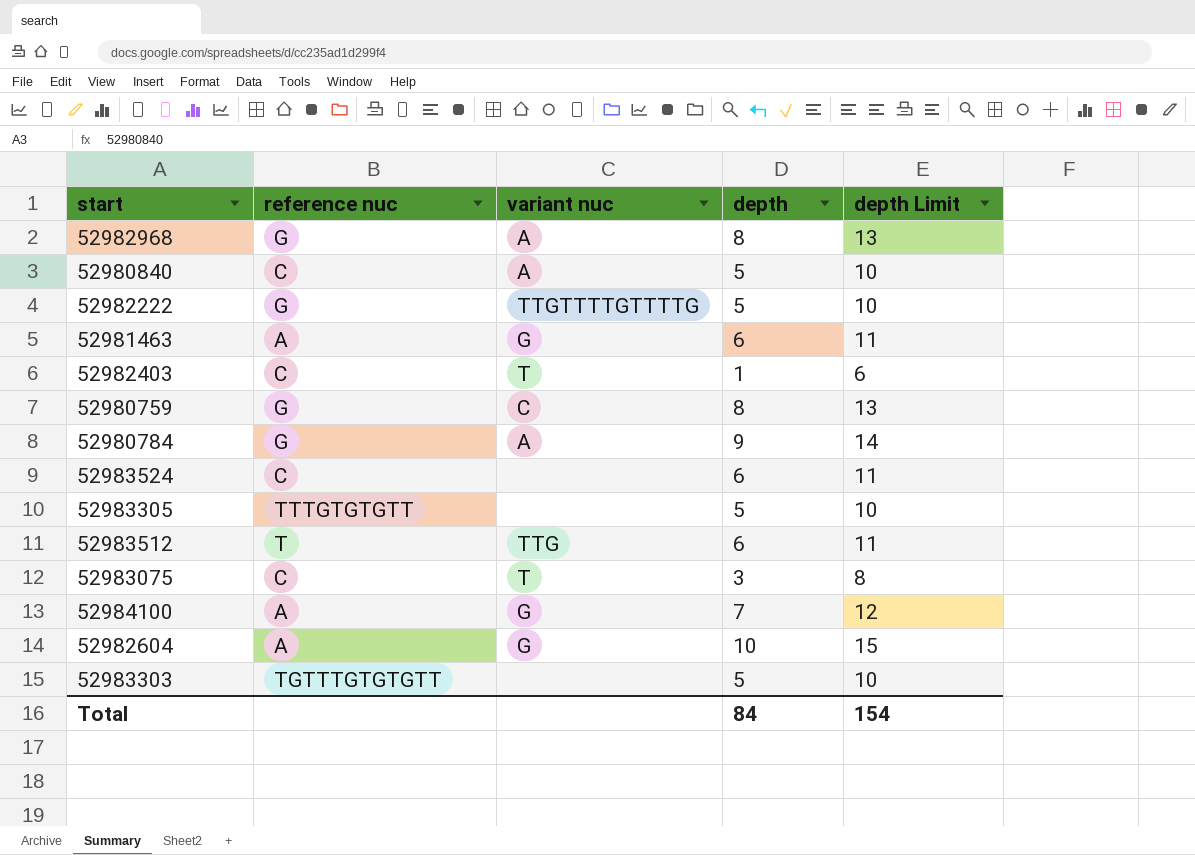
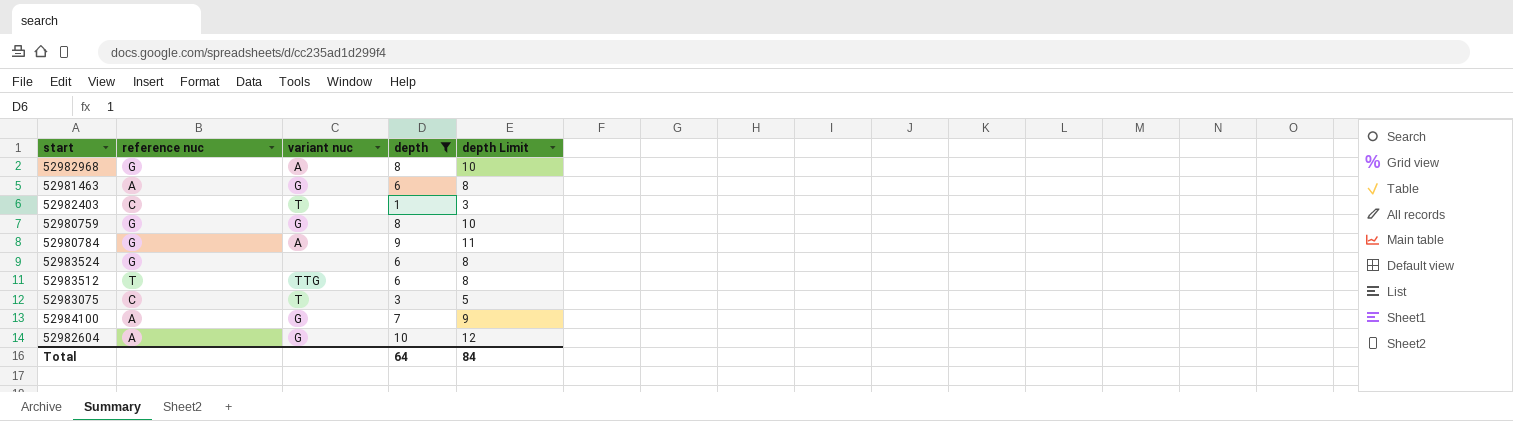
filter: none -> depth != 5
column depth Limit | formula: [depth] + 5 -> [depth] + 2
52980759 | variant nuc: C -> G
52983524 | reference nuc: C -> G
Total | depth: 84 -> 64
Total | depth Limit: 154 -> 84

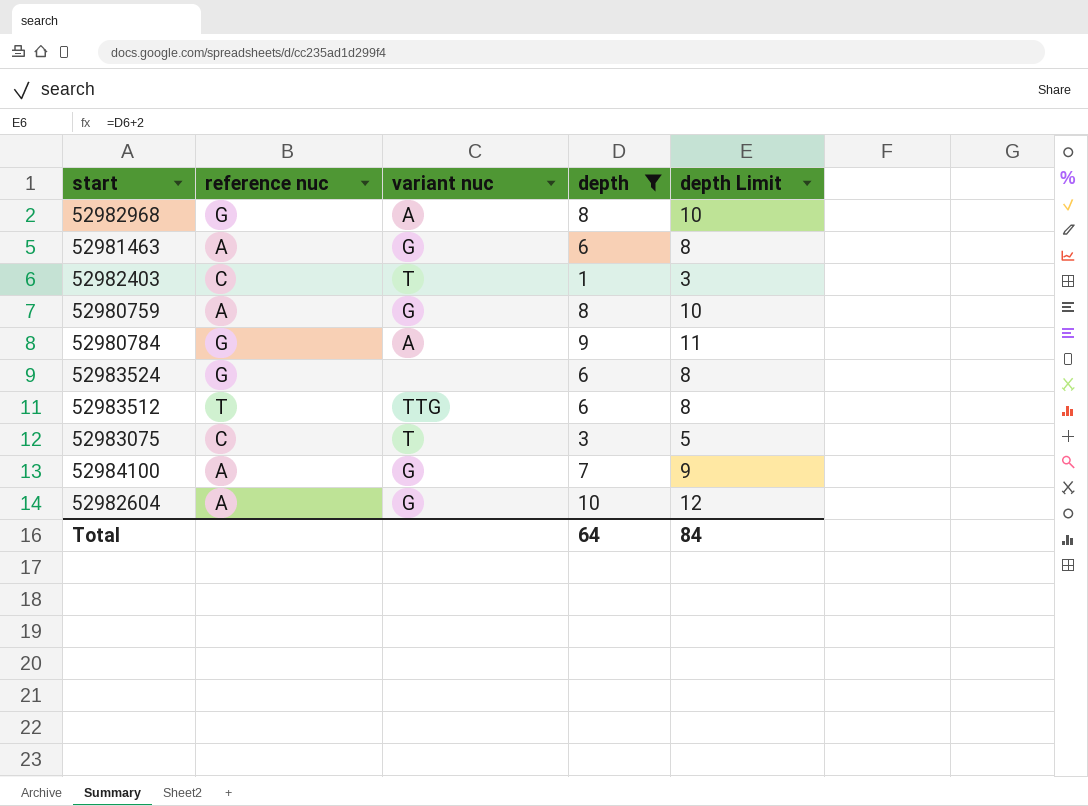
52980759 | reference nuc: G -> A

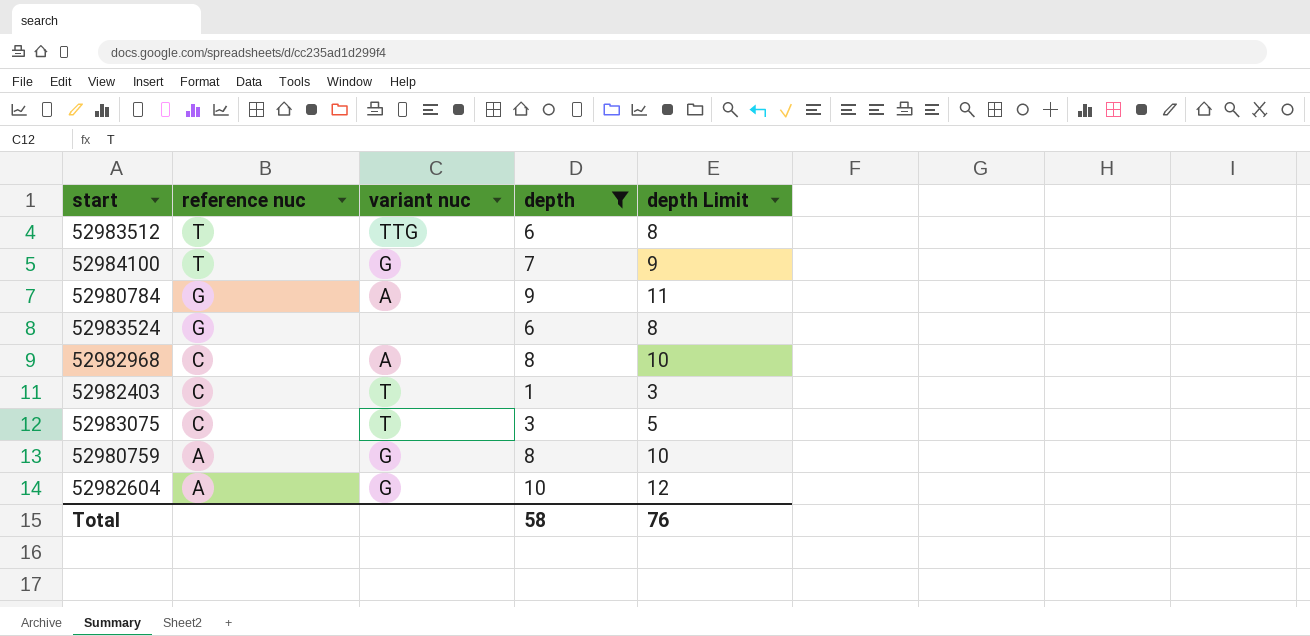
row order: none -> reference nuc descending
row 52981463: A | G | 6 | 8 -> none
52984100 | reference nuc: A -> T
52982968 | reference nuc: G -> C
Total | depth: 64 -> 58
Total | depth Limit: 84 -> 76

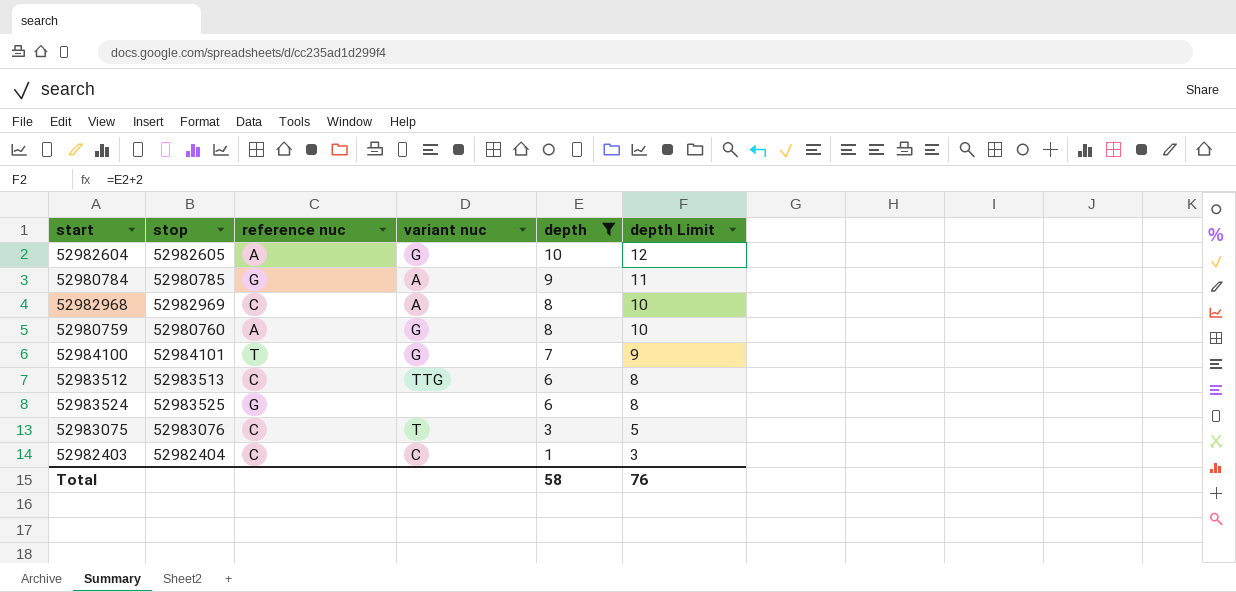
row order: reference nuc descending -> depth descending
column stop | position: none -> 2
52983512 | reference nuc: T -> C
52982403 | variant nuc: T -> C

